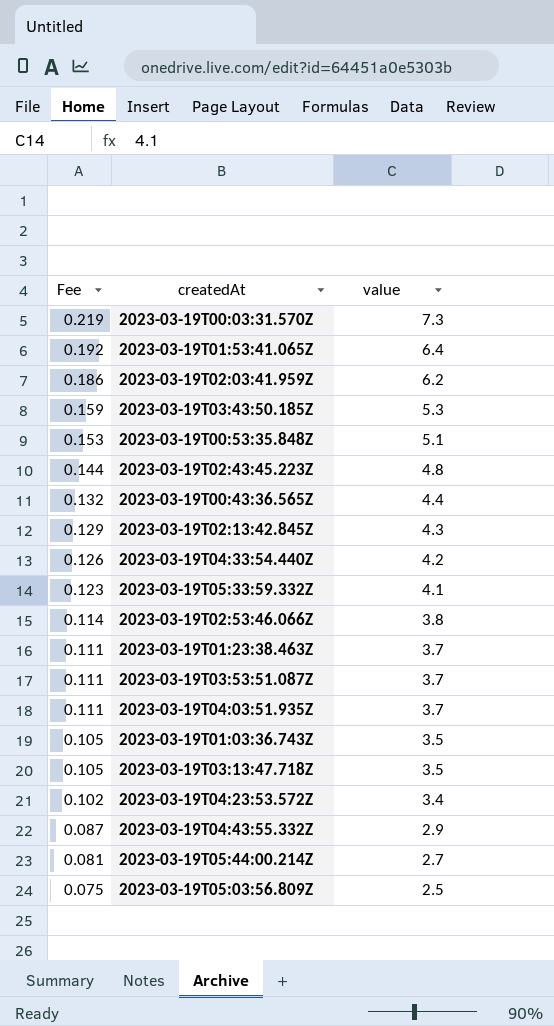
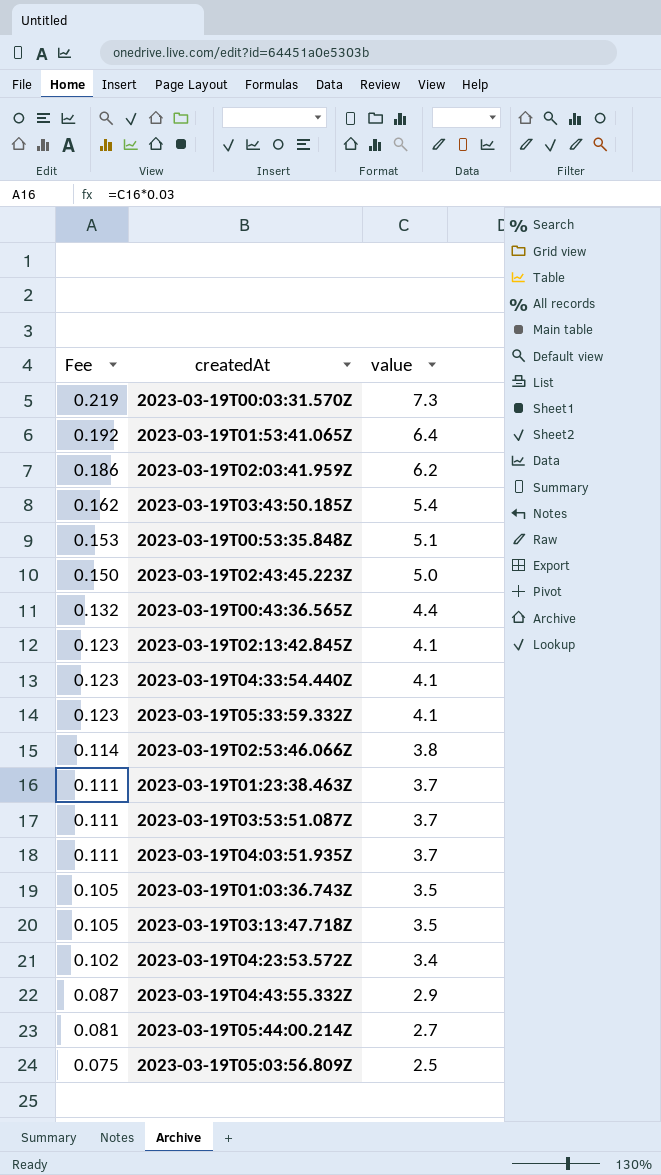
2023-03-19T03:43:50.185Z | Fee: 0.159 -> 0.162
2023-03-19T03:43:50.185Z | value: 5.3 -> 5.4
2023-03-19T02:43:45.223Z | Fee: 0.144 -> 0.150
2023-03-19T02:43:45.223Z | value: 4.8 -> 5.0
2023-03-19T02:13:42.845Z | Fee: 0.129 -> 0.123
2023-03-19T02:13:42.845Z | value: 4.3 -> 4.1
2023-03-19T04:33:54.440Z | Fee: 0.126 -> 0.123
2023-03-19T04:33:54.440Z | value: 4.2 -> 4.1

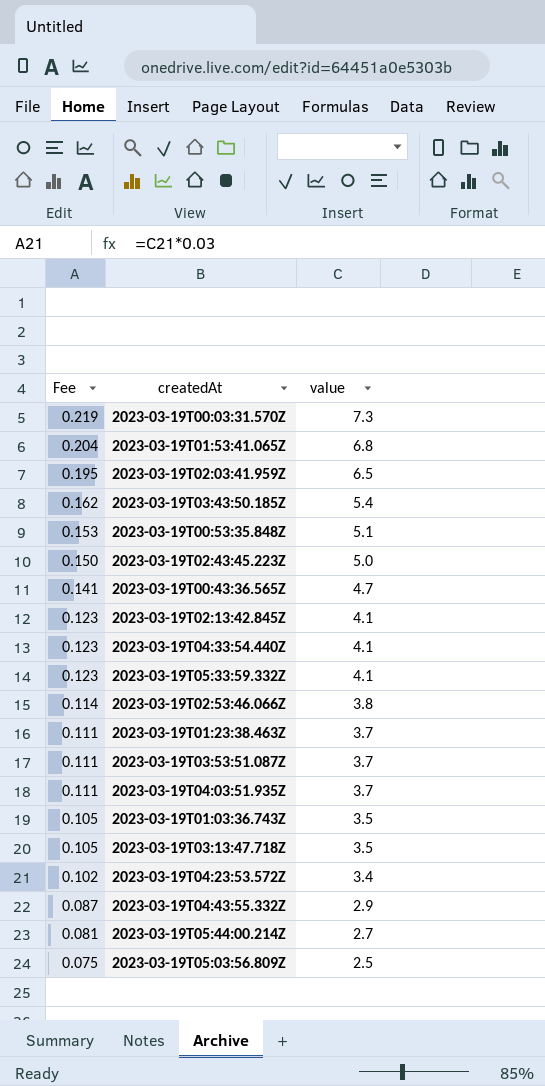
2023-03-19T01:53:41.065Z | Fee: 0.192 -> 0.204
2023-03-19T01:53:41.065Z | value: 6.4 -> 6.8
2023-03-19T02:03:41.959Z | Fee: 0.186 -> 0.195
2023-03-19T02:03:41.959Z | value: 6.2 -> 6.5
2023-03-19T00:43:36.565Z | Fee: 0.132 -> 0.141
2023-03-19T00:43:36.565Z | value: 4.4 -> 4.7

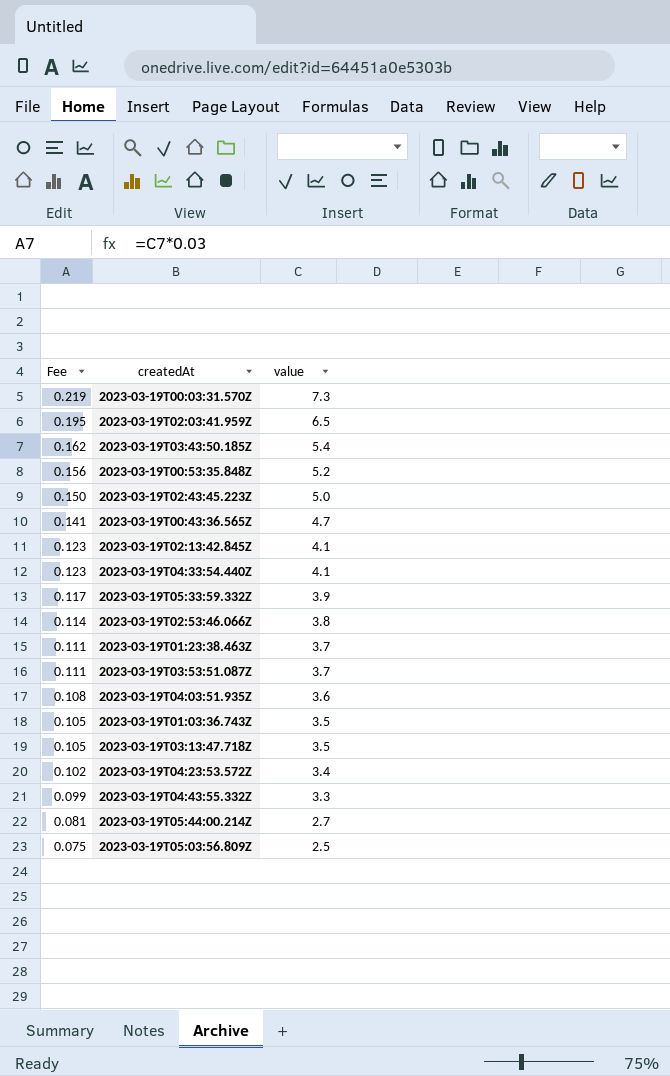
row 2023-03-19T01:53:41.065Z: 0.204 | 6.8 -> none
2023-03-19T00:53:35.848Z | Fee: 0.153 -> 0.156
2023-03-19T00:53:35.848Z | value: 5.1 -> 5.2
2023-03-19T05:33:59.332Z | Fee: 0.123 -> 0.117
2023-03-19T05:33:59.332Z | value: 4.1 -> 3.9
2023-03-19T04:03:51.935Z | Fee: 0.111 -> 0.108
2023-03-19T04:03:51.935Z | value: 3.7 -> 3.6
2023-03-19T04:43:55.332Z | Fee: 0.087 -> 0.099
2023-03-19T04:43:55.332Z | value: 2.9 -> 3.3

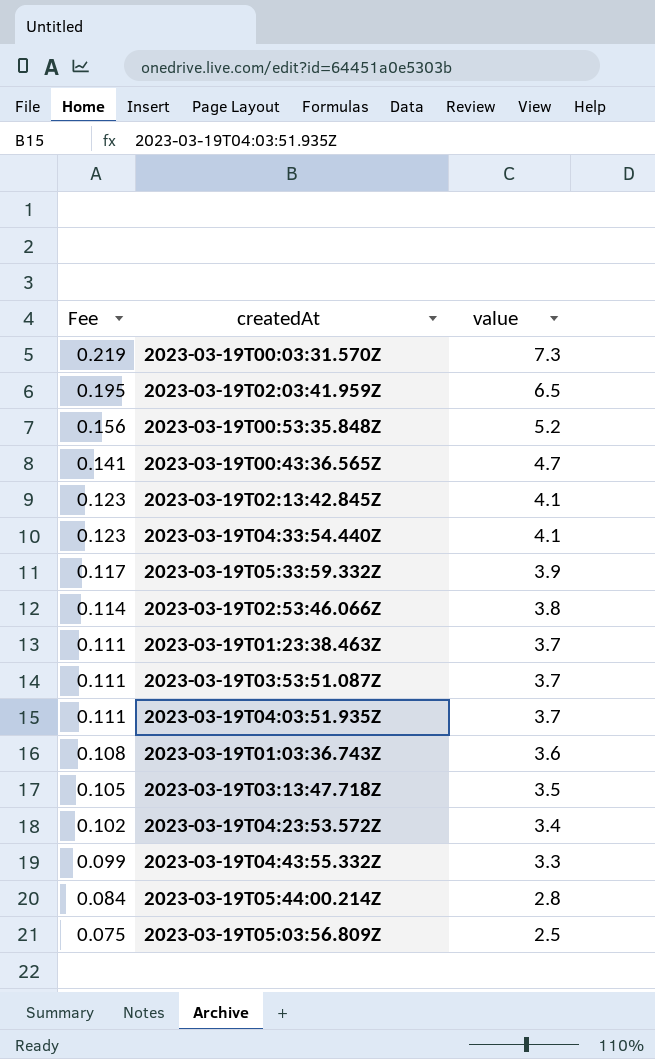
row 2023-03-19T03:43:50.185Z: 0.162 | 5.4 -> none
row 2023-03-19T02:43:45.223Z: 0.150 | 5.0 -> none
2023-03-19T04:03:51.935Z | Fee: 0.108 -> 0.111
2023-03-19T04:03:51.935Z | value: 3.6 -> 3.7
2023-03-19T01:03:36.743Z | Fee: 0.105 -> 0.108
2023-03-19T01:03:36.743Z | value: 3.5 -> 3.6
2023-03-19T05:44:00.214Z | Fee: 0.081 -> 0.084
2023-03-19T05:44:00.214Z | value: 2.7 -> 2.8

